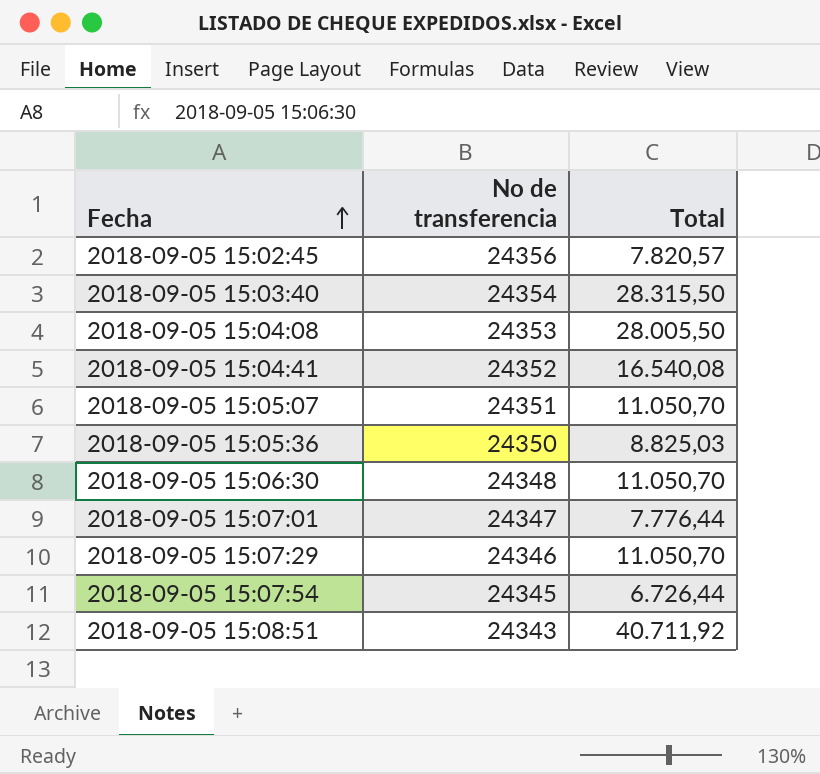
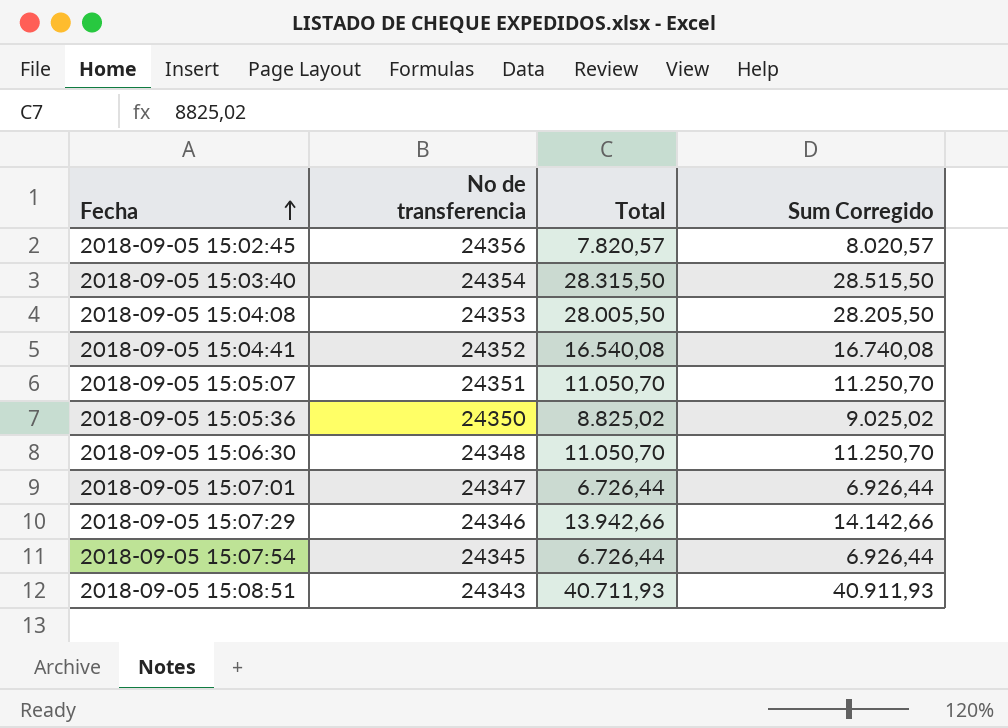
column Sum Corregido | formula: none -> [Total] + 200
2018-09-05 15:05:36 | Total: 8.825,03 -> 8.825,02
2018-09-05 15:07:01 | Total: 7.776,44 -> 6.726,44
2018-09-05 15:07:29 | Total: 11.050,70 -> 13.942,66
2018-09-05 15:08:51 | Total: 40.711,92 -> 40.711,93

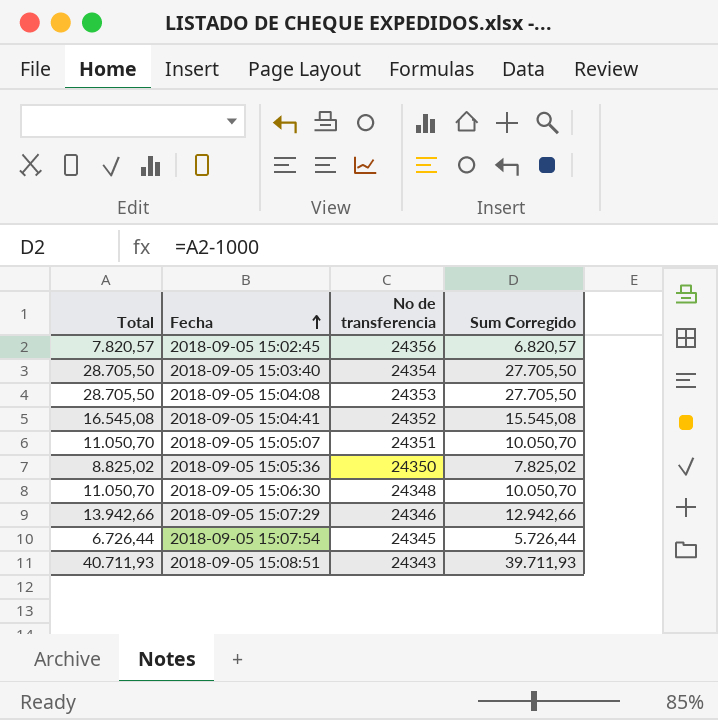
column Total | position: 3 -> 1
column Sum Corregido | formula: [Total] + 200 -> [Total] - 1000
row 2018-09-05 15:07:01: 24347 | 6.726,44 | 6.926,44 -> none
2018-09-05 15:03:40 | Total: 28.315,50 -> 28.705,50
2018-09-05 15:04:08 | Total: 28.005,50 -> 28.705,50
2018-09-05 15:04:41 | Total: 16.540,08 -> 16.545,08

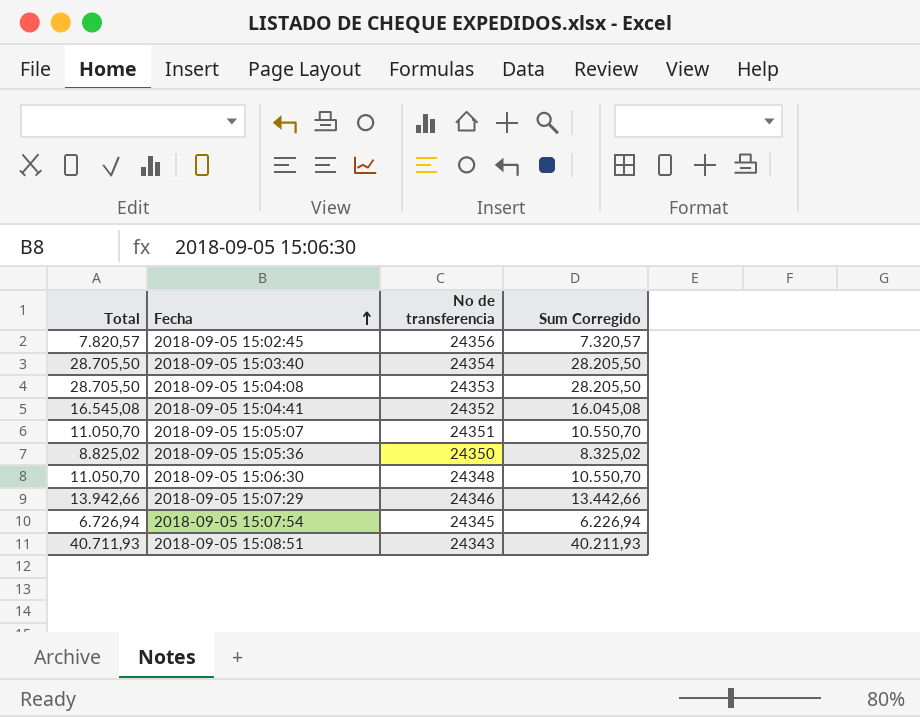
column Sum Corregido | formula: [Total] - 1000 -> [Total] - 500
2018-09-05 15:07:54 | Total: 6.726,44 -> 6.726,94

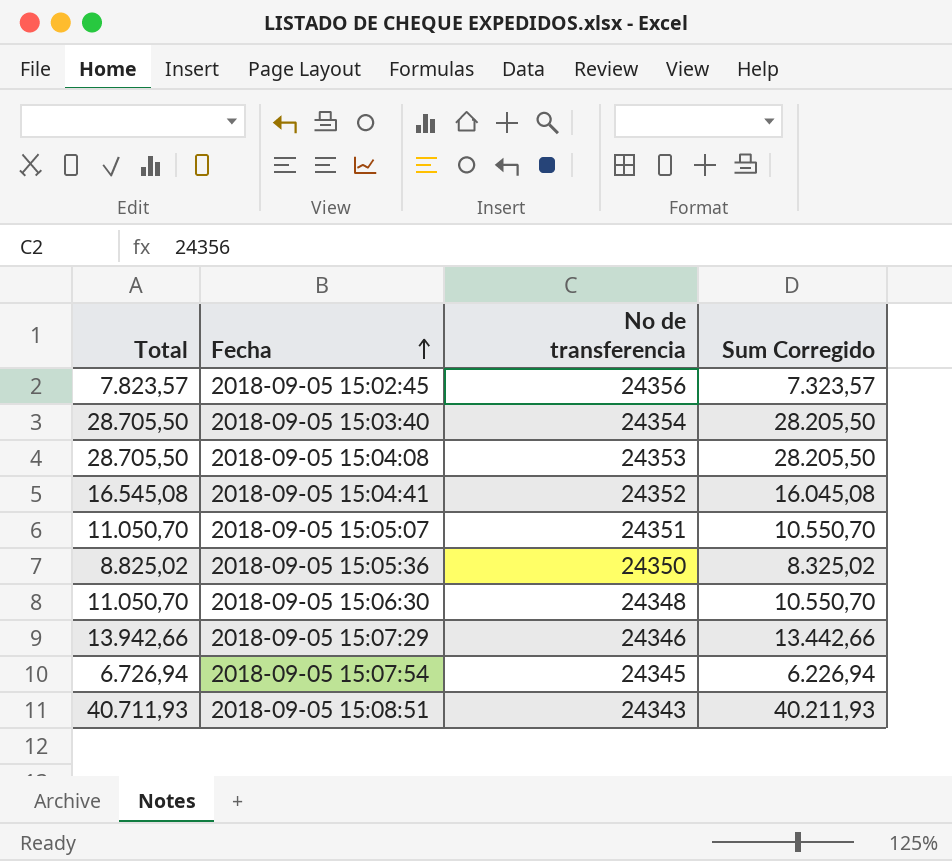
2018-09-05 15:02:45 | Total: 7.820,57 -> 7.823,57
2018-09-05 15:02:45 | Sum Corregido: 7.320,57 -> 7.323,57

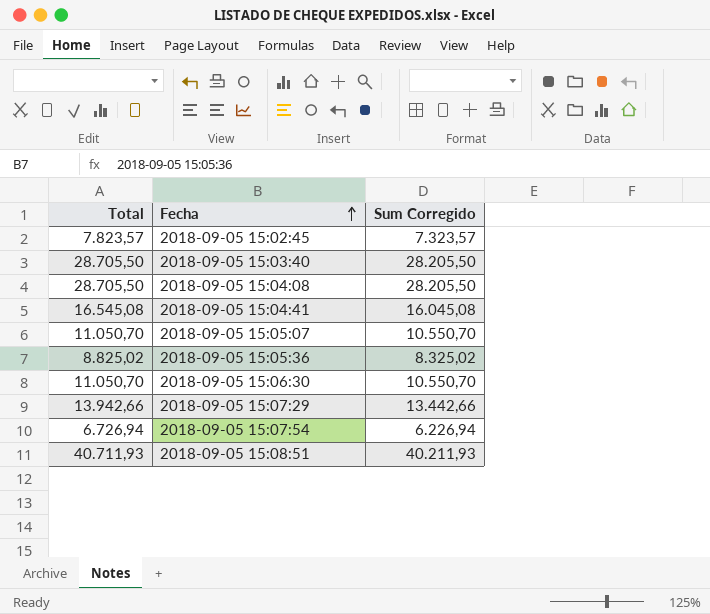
column No de transferencia | position: 3 -> none

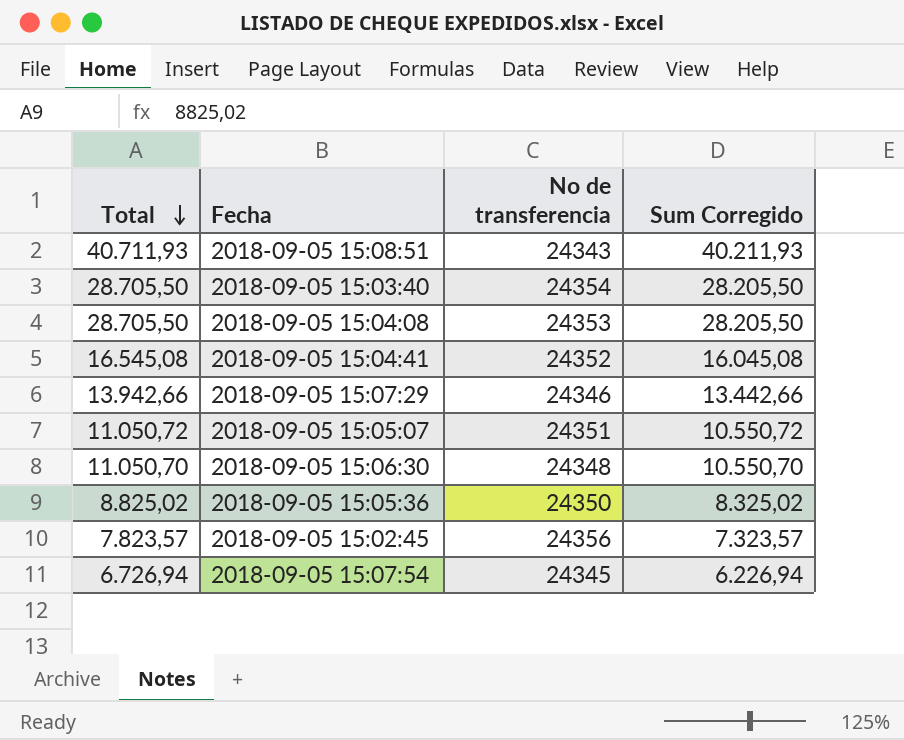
row order: Fecha ascending -> Total descending
column No de transferencia | position: none -> 3
2018-09-05 15:05:07 | Total: 11.050,70 -> 11.050,72
2018-09-05 15:05:07 | Sum Corregido: 10.550,70 -> 10.550,72

